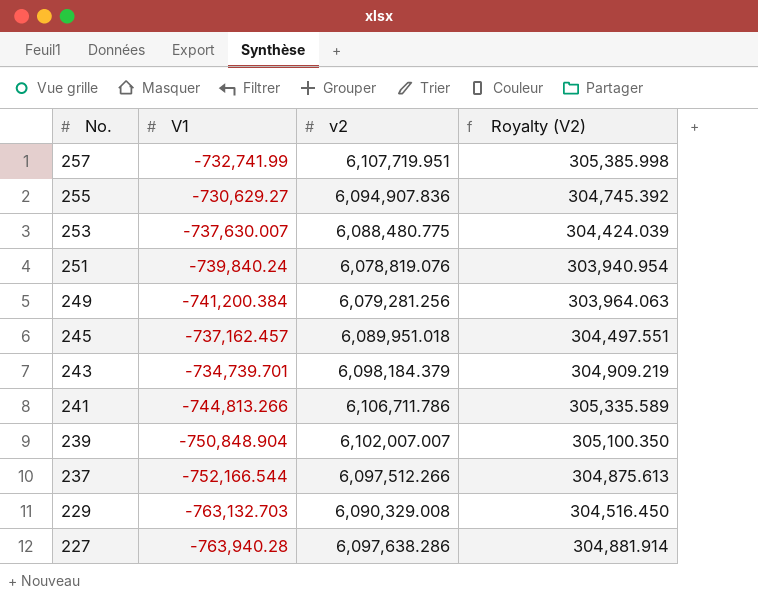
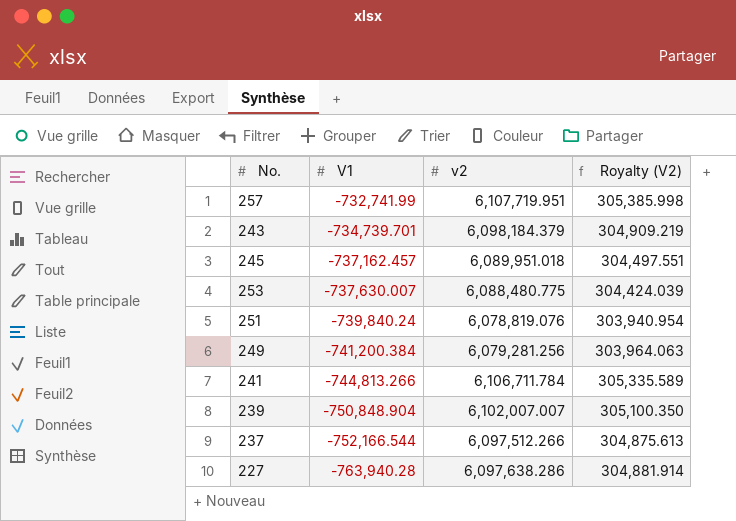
row order: No. descending -> V1 descending
row 255: -730,629.27 | 6,094,907.836 | 304,745.392 -> none
row 229: -763,132.703 | 6,090,329.008 | 304,516.450 -> none
241 | v2: 6,106,711.786 -> 6,106,711.784

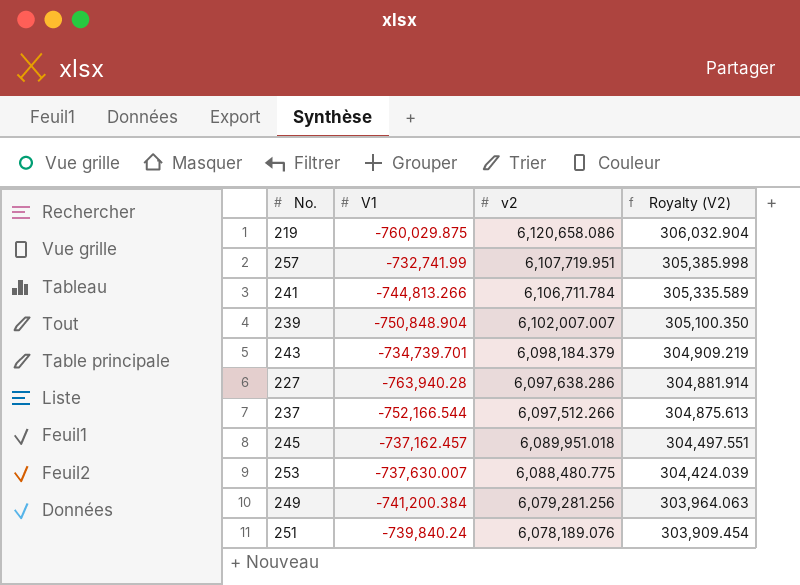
row order: V1 descending -> v2 descending
row 219: none -> -760,029.875 | 6,120,658.086 | 306,032.904
251 | v2: 6,078,819.076 -> 6,078,189.076
251 | Royalty (V2): 303,940.954 -> 303,909.454

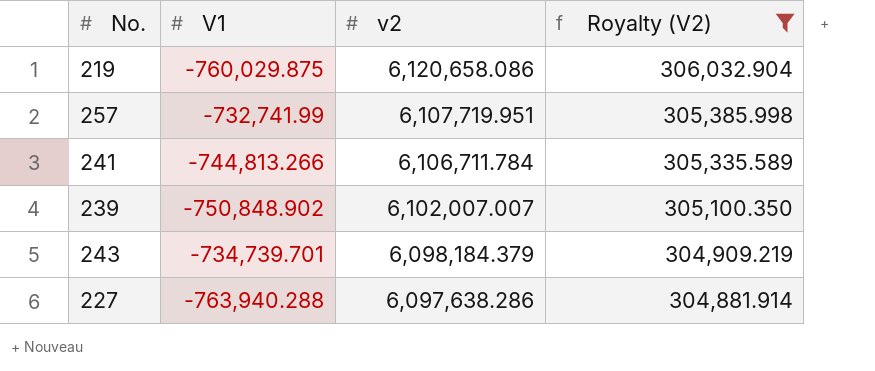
filter: none -> Royalty (V2) >= 304,881.914
239 | V1: -750,848.904 -> -750,848.902
227 | V1: -763,940.28 -> -763,940.288

